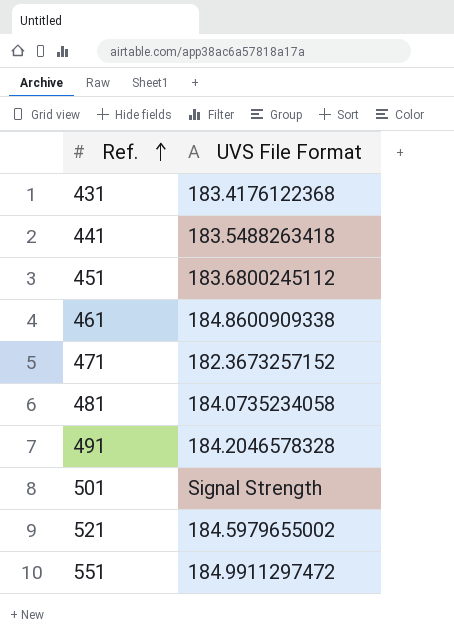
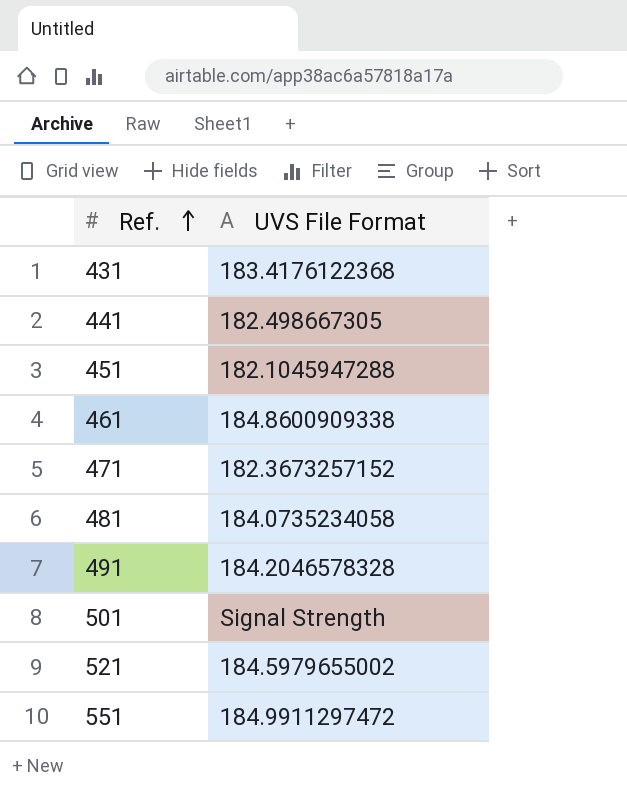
441 | UVS File Format: 183.5488263418 -> 182.498667305
451 | UVS File Format: 183.6800245112 -> 182.1045947288

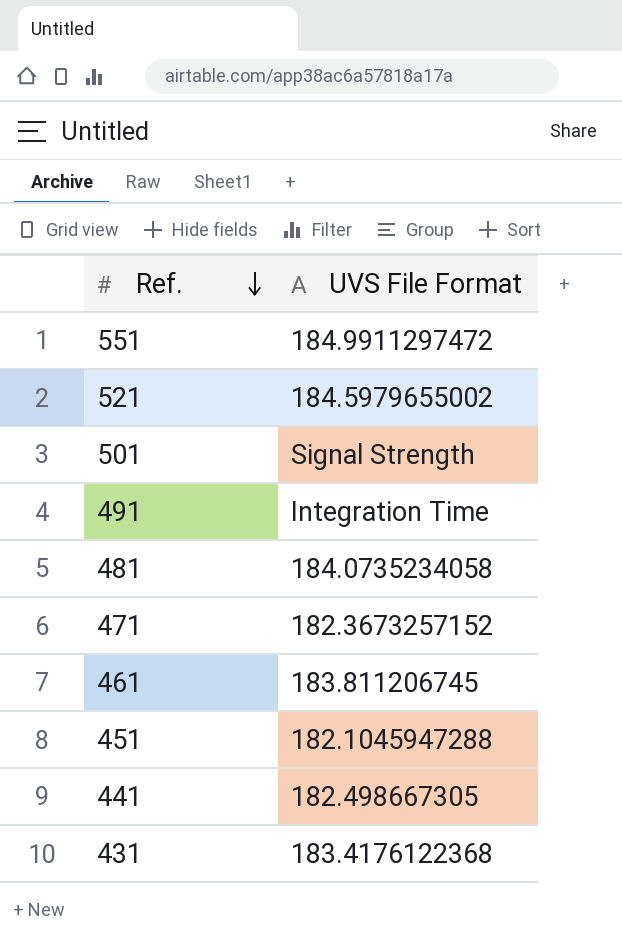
row order: Ref. ascending -> Ref. descending
491 | UVS File Format: 184.2046578328 -> Integration Time
461 | UVS File Format: 184.8600909338 -> 183.811206745

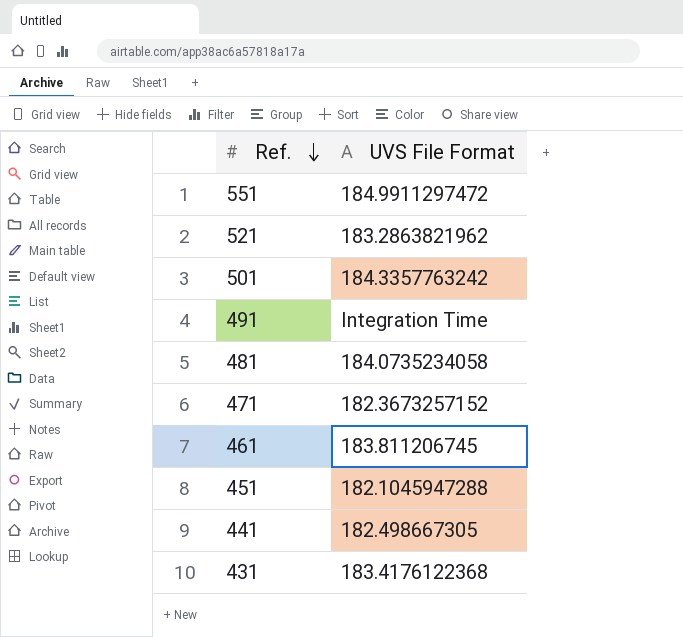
521 | UVS File Format: 184.5979655002 -> 183.2863821962
501 | UVS File Format: Signal Strength -> 184.3357763242

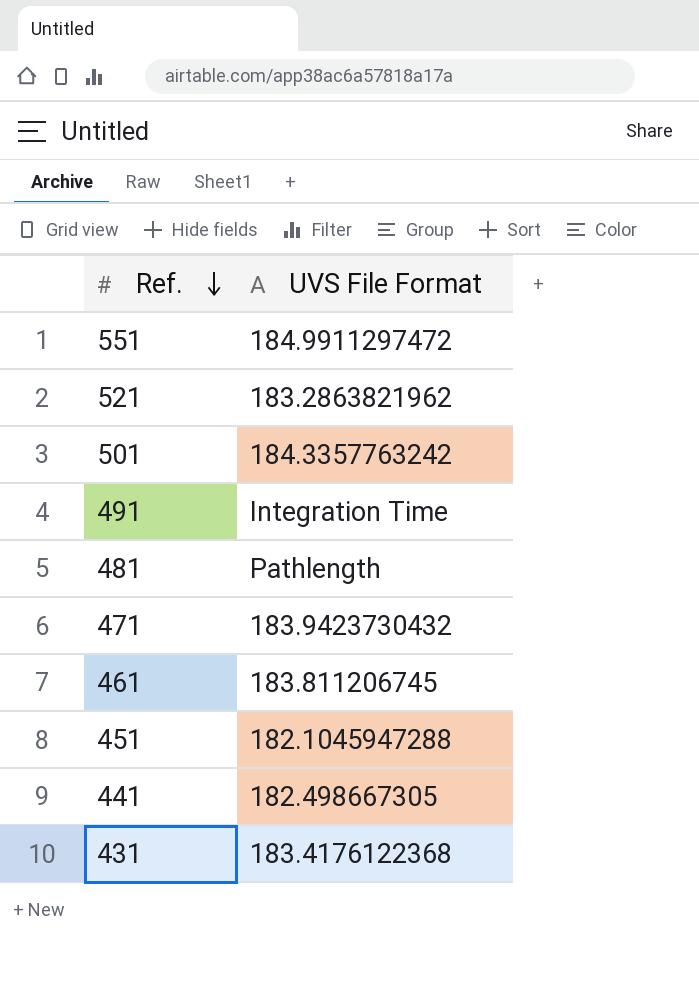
481 | UVS File Format: 184.0735234058 -> Pathlength
471 | UVS File Format: 182.3673257152 -> 183.9423730432

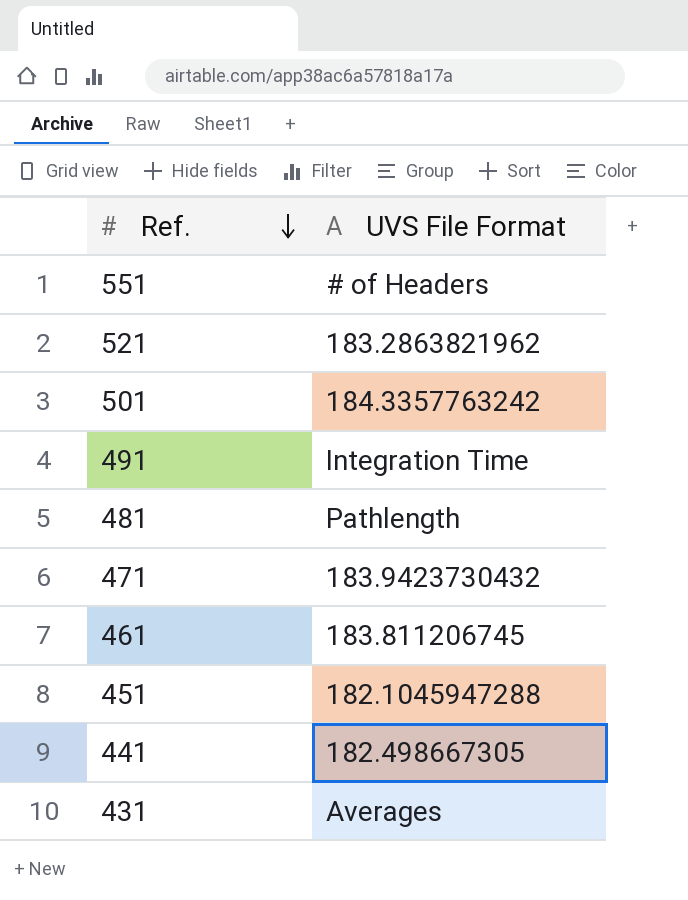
551 | UVS File Format: 184.9911297472 -> # of Headers
431 | UVS File Format: 183.4176122368 -> Averages

